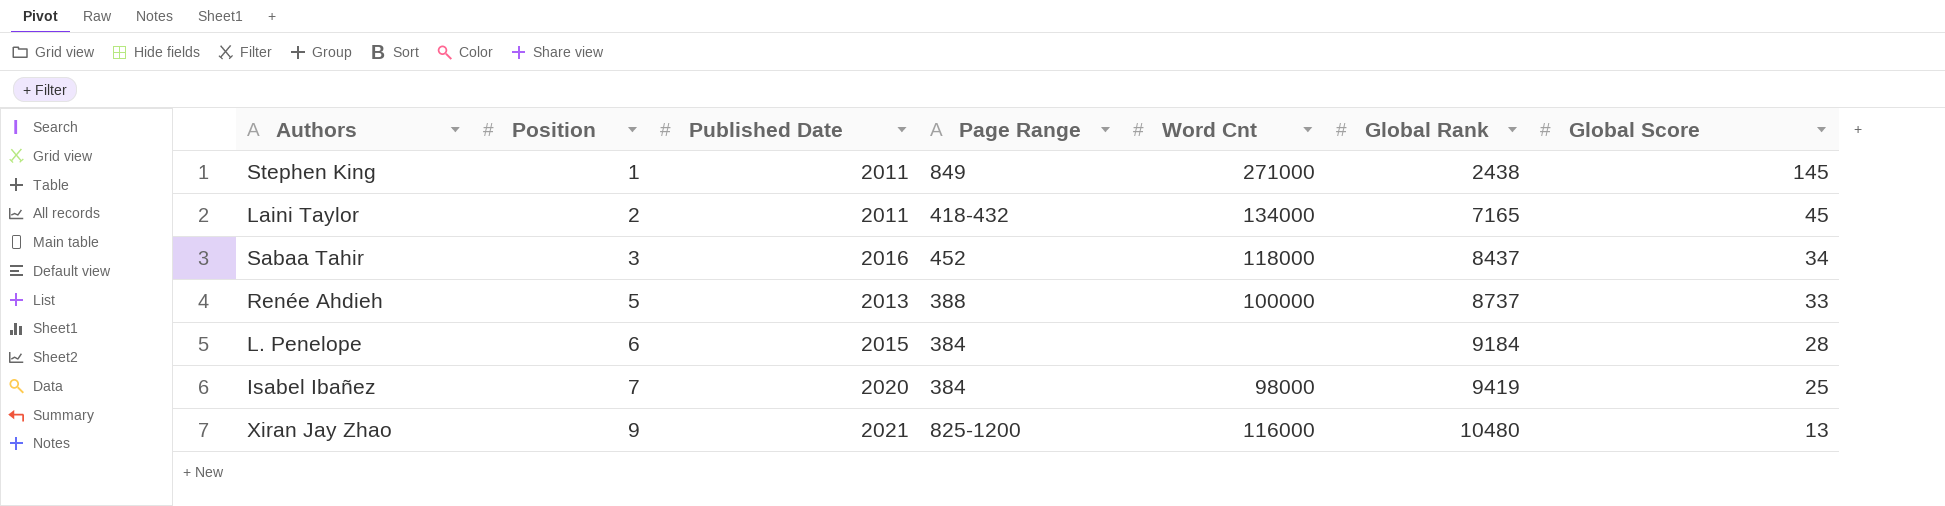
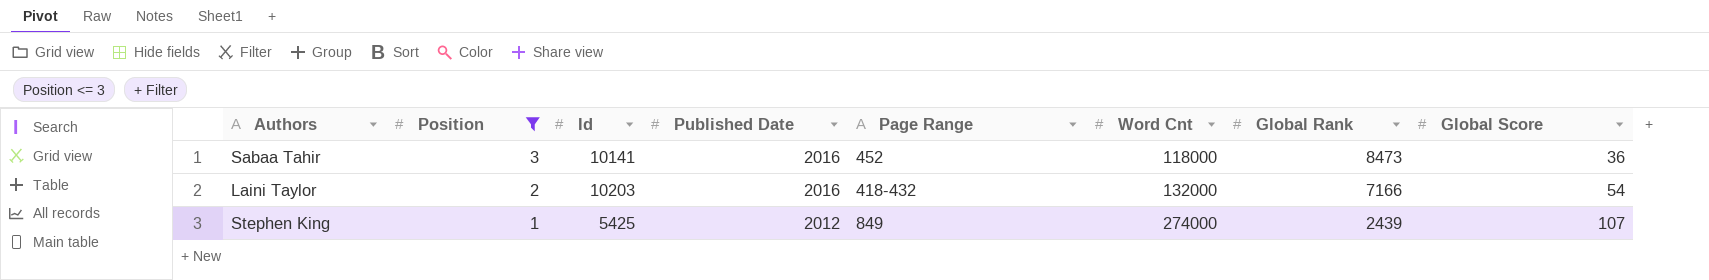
filter: none -> Position <= 3
row order: Position ascending -> Position descending
column Id | position: none -> 3
Sabaa Tahir | Global Rank: 8437 -> 8473
Sabaa Tahir | Global Score: 34 -> 36
Laini Taylor | Published Date: 2011 -> 2016
Laini Taylor | Word Cnt: 134000 -> 132000
Laini Taylor | Global Rank: 7165 -> 7166
Laini Taylor | Global Score: 45 -> 54
Stephen King | Published Date: 2011 -> 2012
Stephen King | Word Cnt: 271000 -> 274000
Stephen King | Global Rank: 2438 -> 2439
Stephen King | Global Score: 145 -> 107

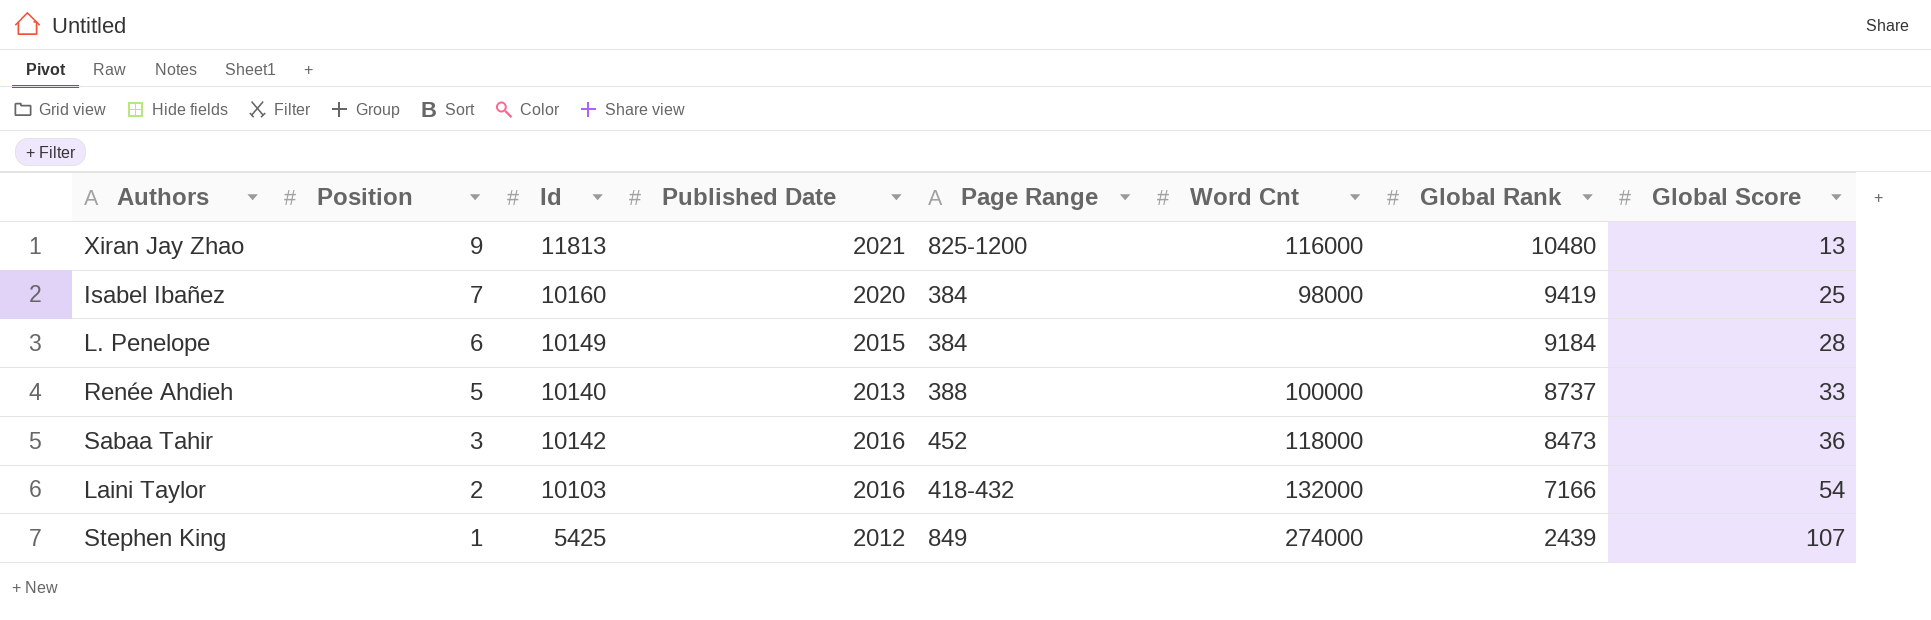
filter: Position <= 3 -> none
Sabaa Tahir | Id: 10141 -> 10142
Laini Taylor | Id: 10203 -> 10103

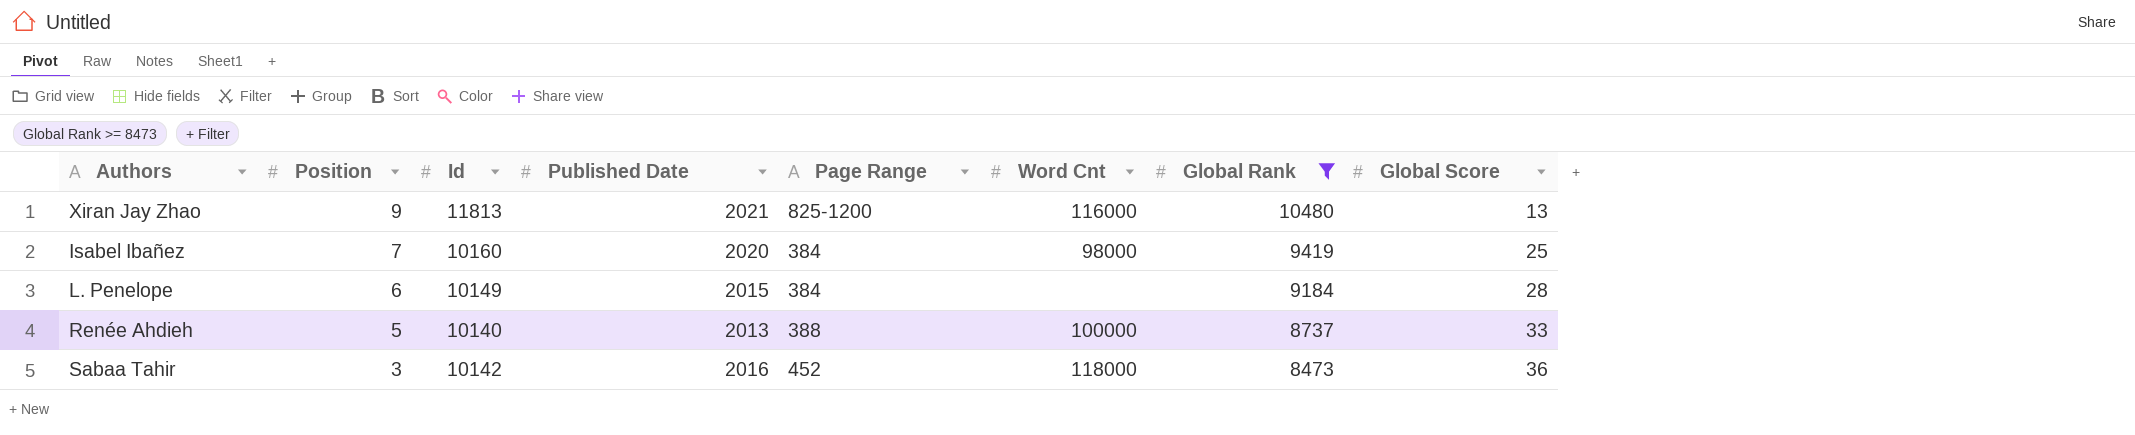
filter: none -> Global Rank >= 8473

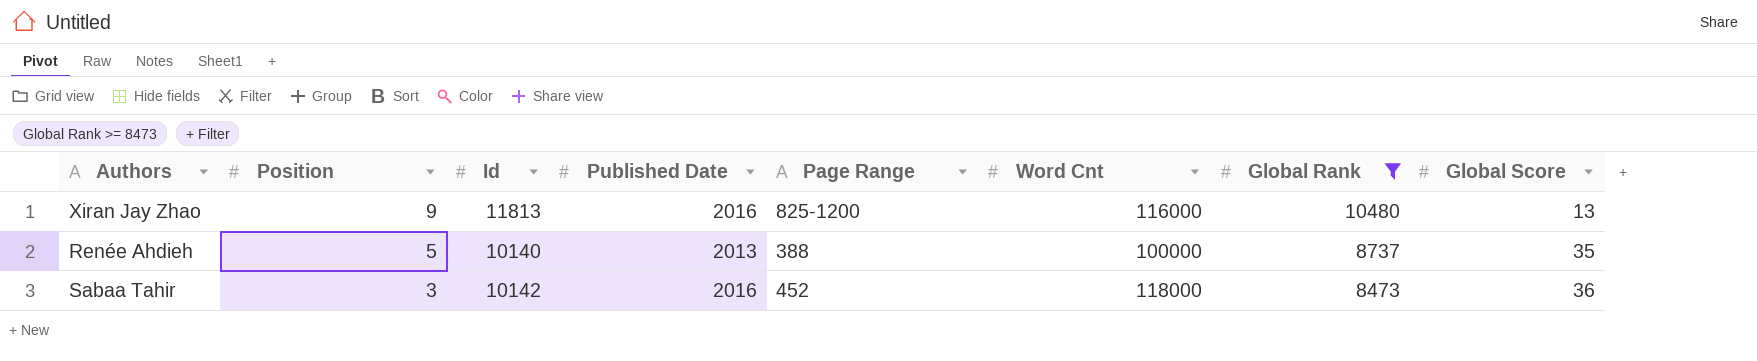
row Isabel Ibañez: 7 | 10160 | 2020 | 384 | 98000 | 9419 | 25 -> none
row L. Penelope: 6 | 10149 | 2015 | 384 | none | 9184 | 28 -> none
Xiran Jay Zhao | Published Date: 2021 -> 2016
Renée Ahdieh | Global Score: 33 -> 35

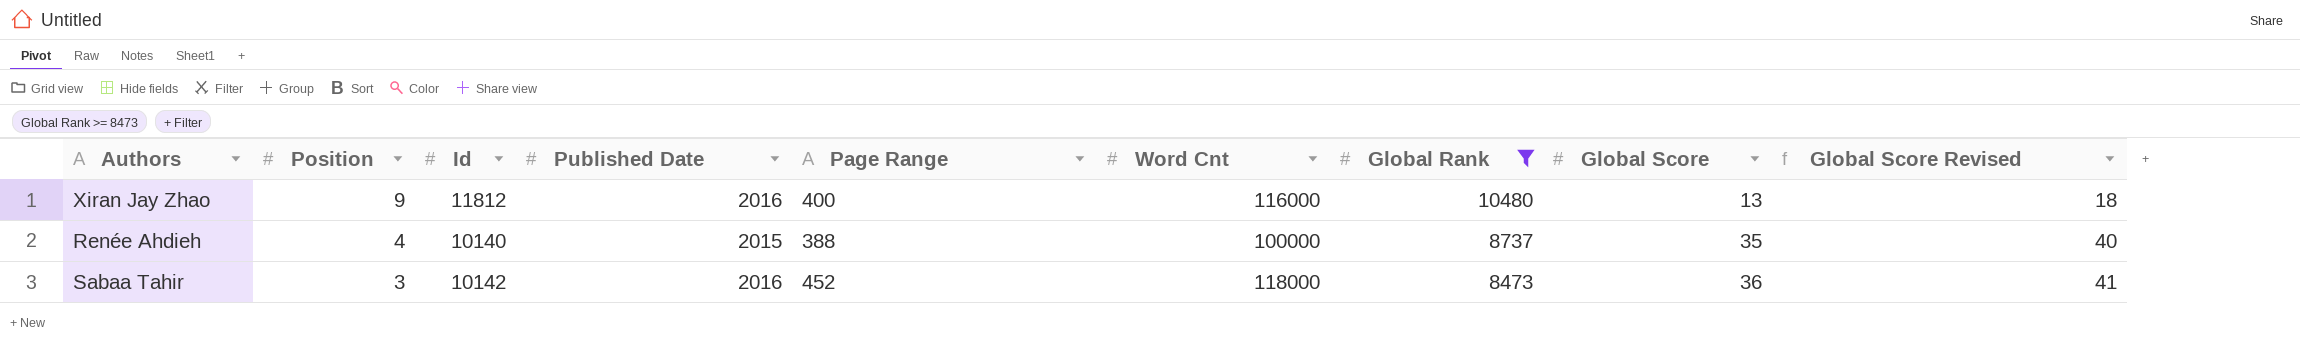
column Global Score Revised | formula: none -> [Global Score] + 5
Xiran Jay Zhao | Id: 11813 -> 11812
Xiran Jay Zhao | Page Range: 825-1200 -> 400
Renée Ahdieh | Position: 5 -> 4
Renée Ahdieh | Published Date: 2013 -> 2015

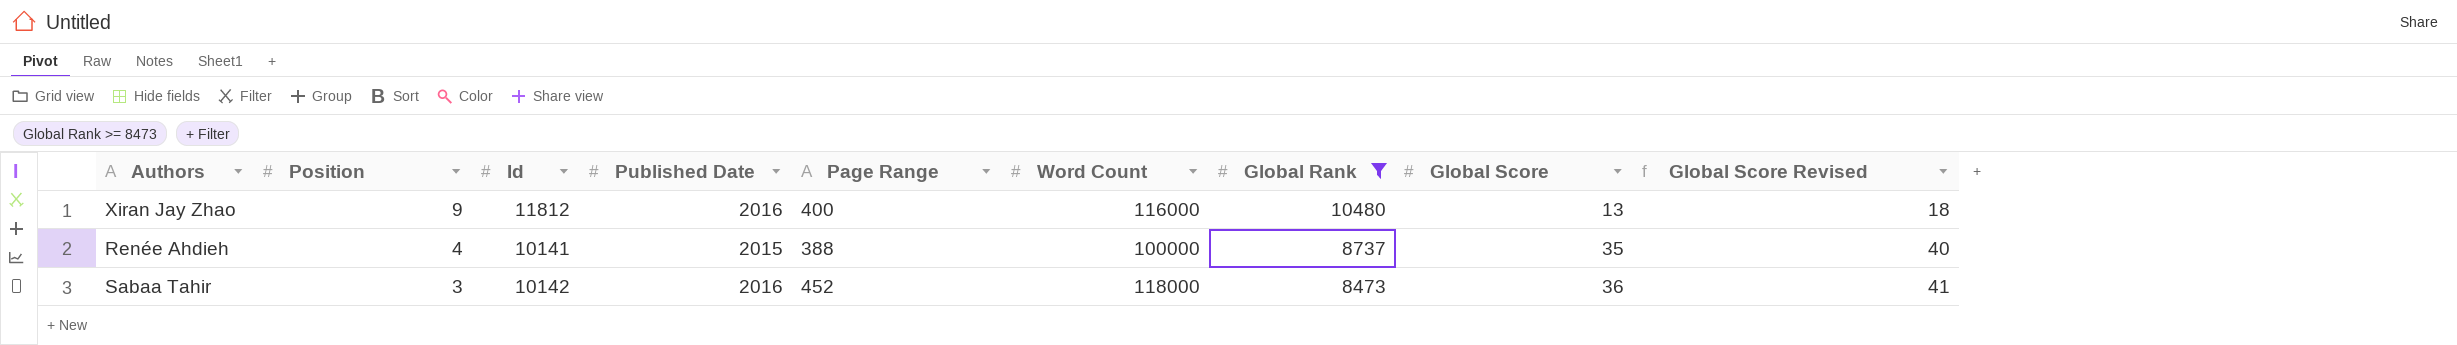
column name: Word Cnt -> Word Count
Renée Ahdieh | Id: 10140 -> 10141

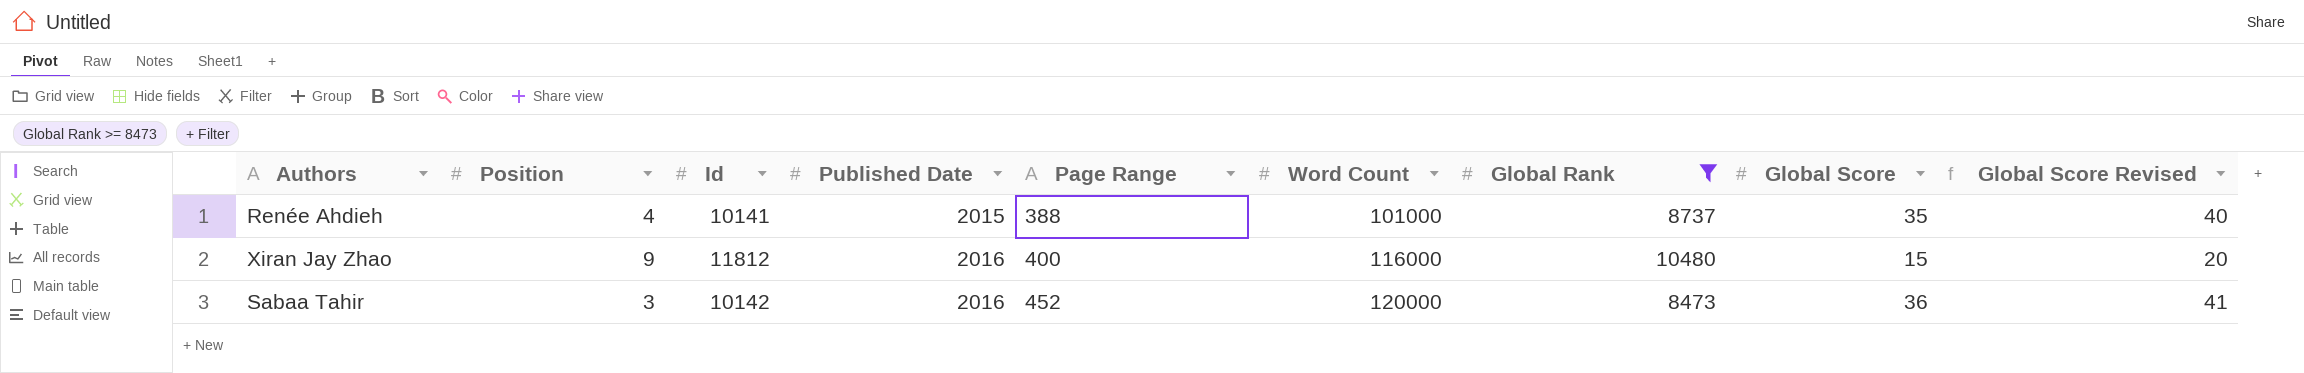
row order: Position descending -> Published Date ascending
Renée Ahdieh | Word Count: 100000 -> 101000
Xiran Jay Zhao | Global Score: 13 -> 15
Xiran Jay Zhao | Global Score Revised: 18 -> 20
Sabaa Tahir | Word Count: 118000 -> 120000

